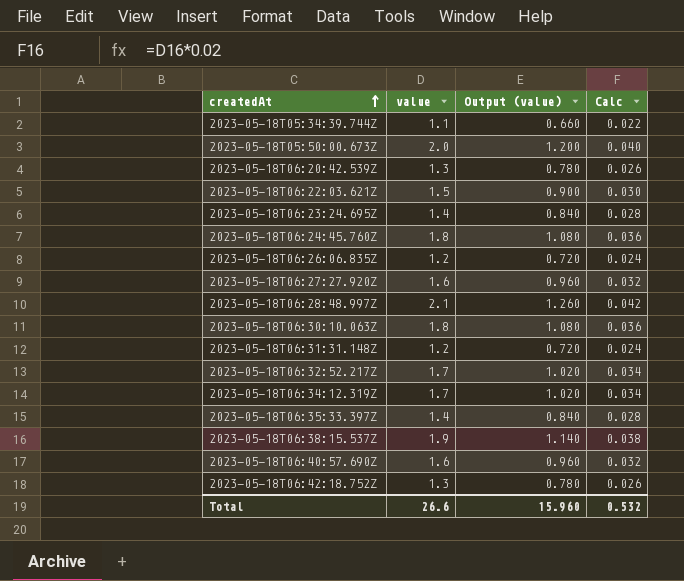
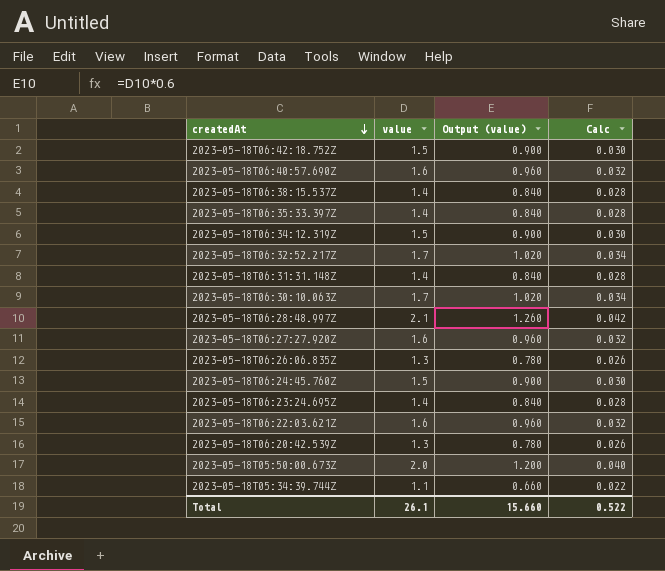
row order: createdAt ascending -> createdAt descending
2023-05-18T06:42:18.752Z | value: 1.3 -> 1.5
2023-05-18T06:42:18.752Z | Output (value): 0.780 -> 0.900
2023-05-18T06:42:18.752Z | Calc: 0.026 -> 0.030
2023-05-18T06:38:15.537Z | value: 1.9 -> 1.4
2023-05-18T06:38:15.537Z | Output (value): 1.140 -> 0.840
2023-05-18T06:38:15.537Z | Calc: 0.038 -> 0.028
2023-05-18T06:34:12.319Z | value: 1.7 -> 1.5
2023-05-18T06:34:12.319Z | Output (value): 1.020 -> 0.900
2023-05-18T06:34:12.319Z | Calc: 0.034 -> 0.030
2023-05-18T06:31:31.148Z | value: 1.2 -> 1.4
2023-05-18T06:31:31.148Z | Output (value): 0.720 -> 0.840
2023-05-18T06:31:31.148Z | Calc: 0.024 -> 0.028
2023-05-18T06:30:10.063Z | value: 1.8 -> 1.7
2023-05-18T06:30:10.063Z | Output (value): 1.080 -> 1.020
2023-05-18T06:30:10.063Z | Calc: 0.036 -> 0.034
2023-05-18T06:26:06.835Z | value: 1.2 -> 1.3
2023-05-18T06:26:06.835Z | Output (value): 0.720 -> 0.780
2023-05-18T06:26:06.835Z | Calc: 0.024 -> 0.026
2023-05-18T06:24:45.760Z | value: 1.8 -> 1.5
2023-05-18T06:24:45.760Z | Output (value): 1.080 -> 0.900
2023-05-18T06:24:45.760Z | Calc: 0.036 -> 0.030
2023-05-18T06:22:03.621Z | value: 1.5 -> 1.6
2023-05-18T06:22:03.621Z | Output (value): 0.900 -> 0.960
2023-05-18T06:22:03.621Z | Calc: 0.030 -> 0.032
Total | value: 26.6 -> 26.1
Total | Output (value): 15.960 -> 15.660
Total | Calc: 0.532 -> 0.522

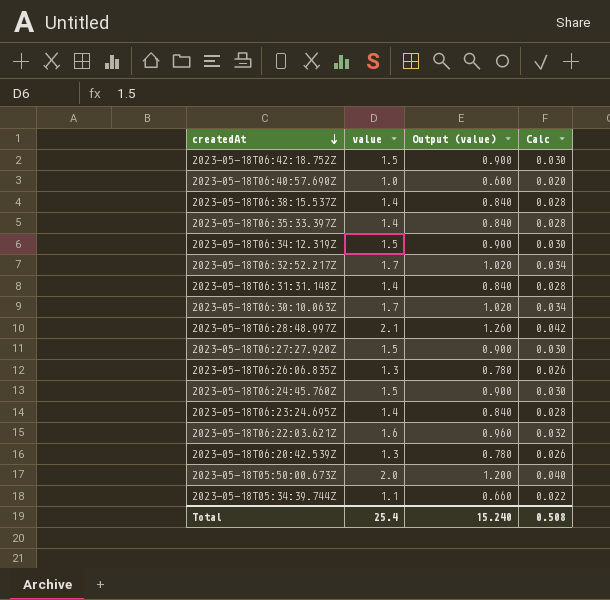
2023-05-18T06:40:57.690Z | value: 1.6 -> 1.0
2023-05-18T06:40:57.690Z | Output (value): 0.960 -> 0.600
2023-05-18T06:40:57.690Z | Calc: 0.032 -> 0.020
2023-05-18T06:27:27.920Z | value: 1.6 -> 1.5
2023-05-18T06:27:27.920Z | Output (value): 0.960 -> 0.900
2023-05-18T06:27:27.920Z | Calc: 0.032 -> 0.030
Total | value: 26.1 -> 25.4
Total | Output (value): 15.660 -> 15.240
Total | Calc: 0.522 -> 0.508

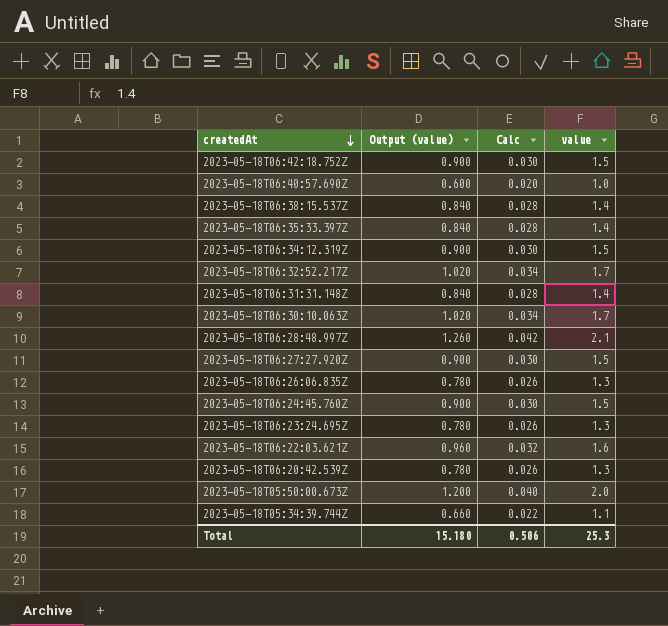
column value | position: 2 -> 4
2023-05-18T06:23:24.695Z | Output (value): 0.840 -> 0.780
2023-05-18T06:23:24.695Z | Calc: 0.028 -> 0.026
2023-05-18T06:23:24.695Z | value: 1.4 -> 1.3
Total | Output (value): 15.240 -> 15.180
Total | Calc: 0.508 -> 0.506
Total | value: 25.4 -> 25.3

